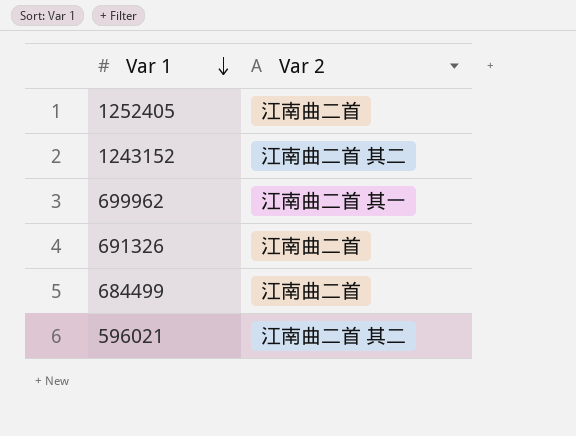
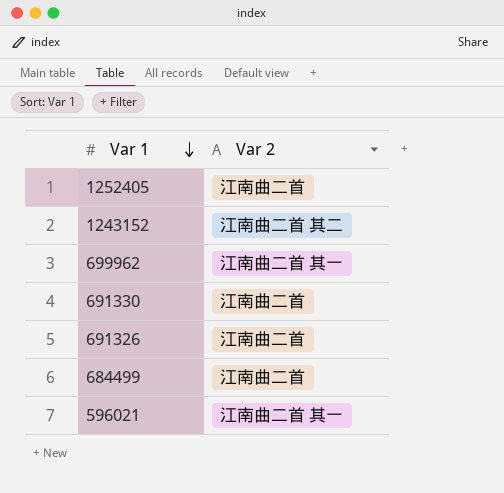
row 691330: none -> 江南曲二首
596021 | Var 2: 江南曲二首 其二 -> 江南曲二首 其一

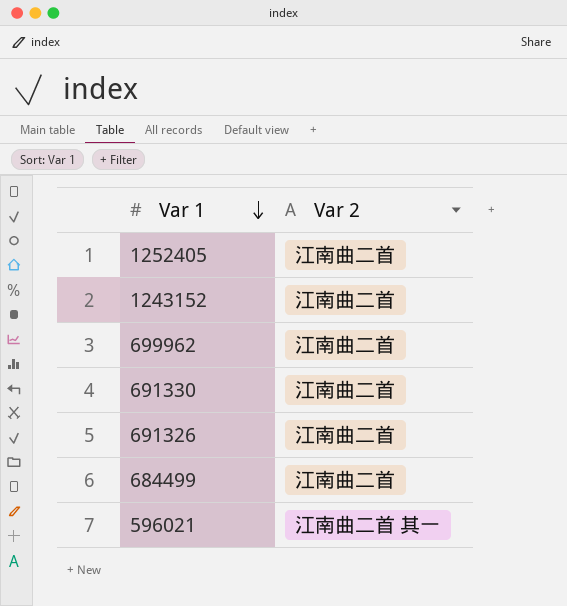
1243152 | Var 2: 江南曲二首 其二 -> 江南曲二首
699962 | Var 2: 江南曲二首 其一 -> 江南曲二首

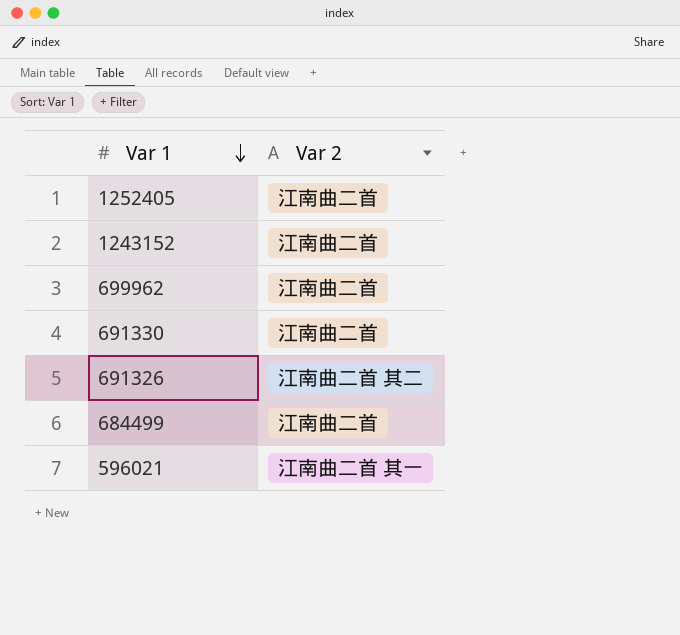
691326 | Var 2: 江南曲二首 -> 江南曲二首 其二

